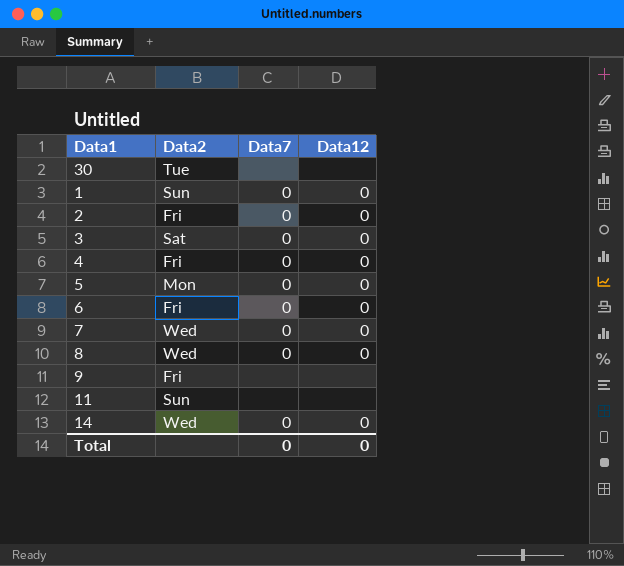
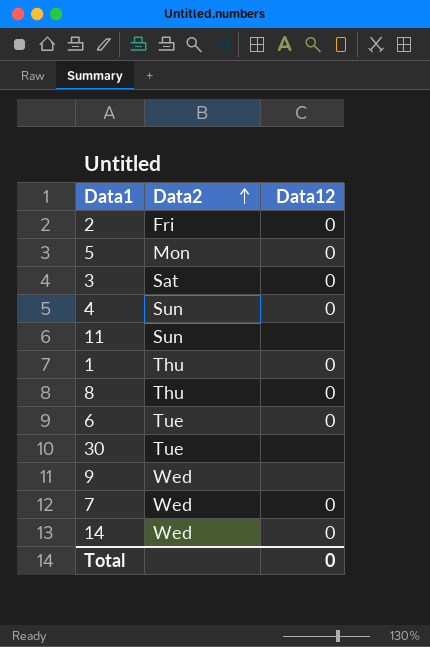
row order: none -> Data2 ascending
column Data7 | position: 3 -> none
4 | Data2: Fri -> Sun
1 | Data2: Sun -> Thu
8 | Data2: Wed -> Thu
6 | Data2: Fri -> Tue
9 | Data2: Fri -> Wed

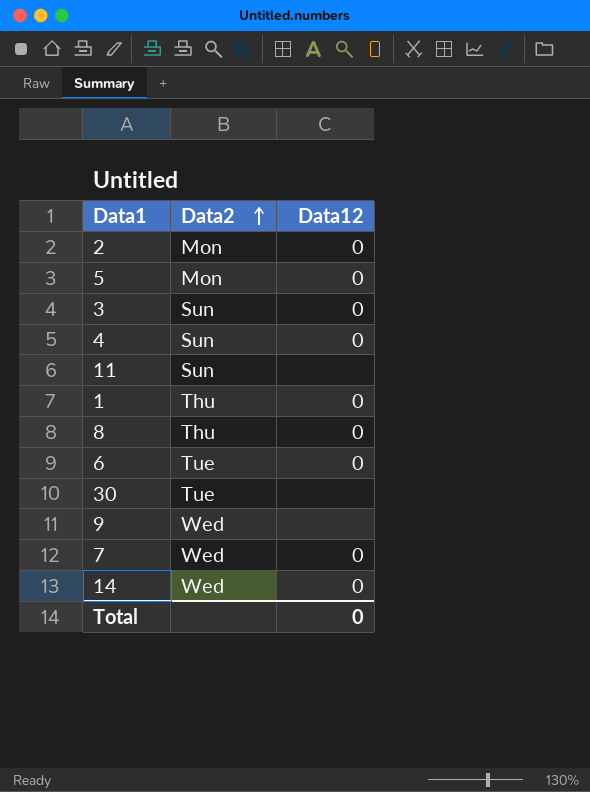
2 | Data2: Fri -> Mon
3 | Data2: Sat -> Sun

